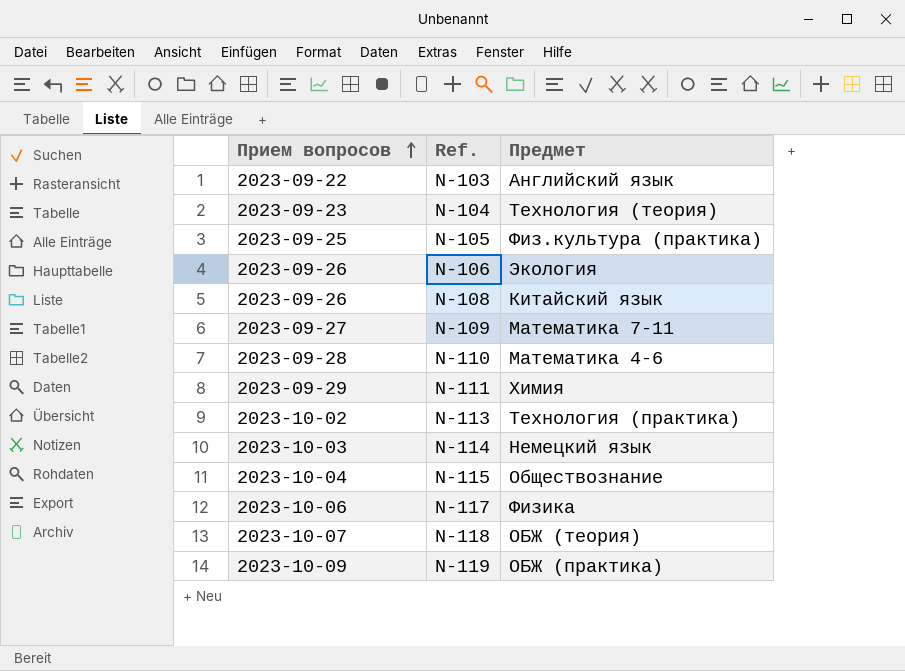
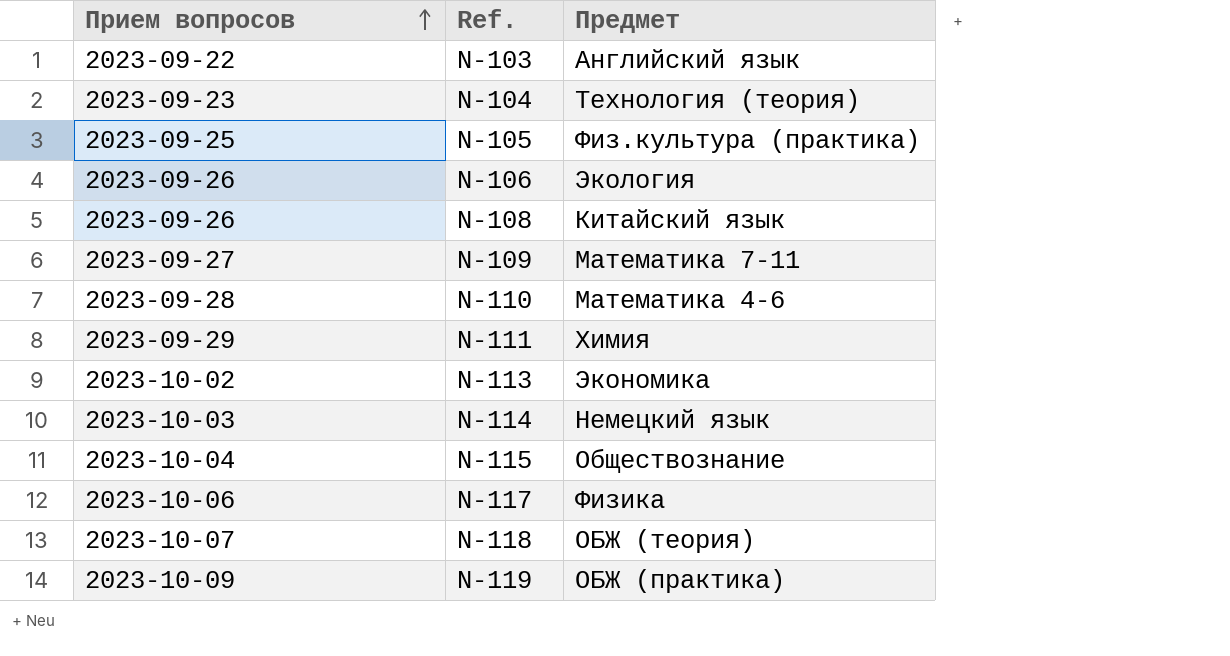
N-113 | Предмет: Технология (практика) -> Экономика

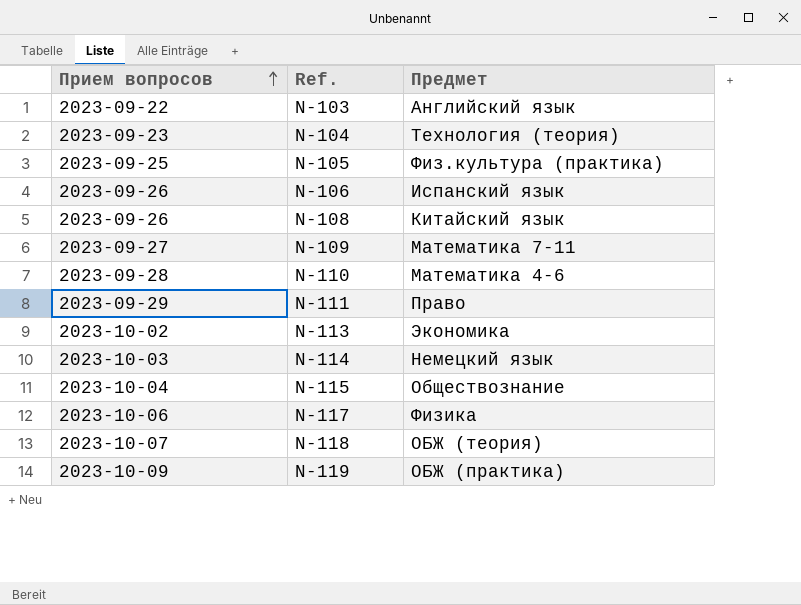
N-106 | Предмет: Экология -> Испанский язык
N-111 | Предмет: Химия -> Право

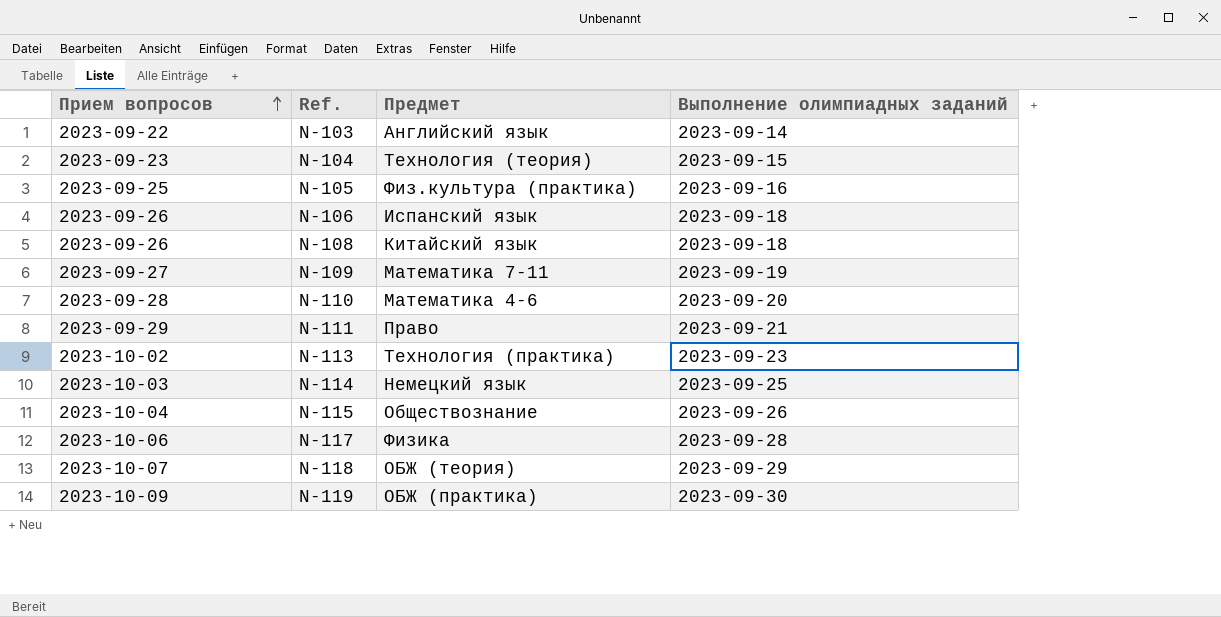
column Выполнение олимпиадных заданий | position: none -> 4
N-113 | Предмет: Экономика -> Технология (практика)

